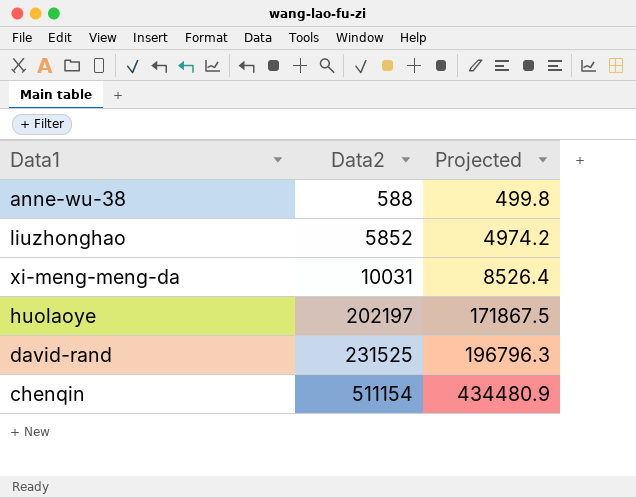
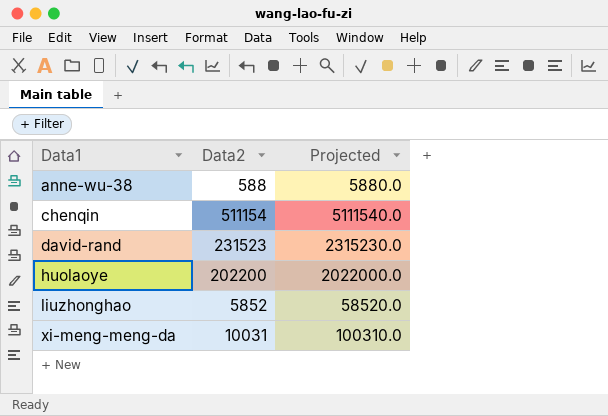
row order: Data2 ascending -> Data1 ascending
column Projected | formula: [Data2] * 0.85 -> [Data2] * 10
david-rand | Data2: 231525 -> 231523
huolaoye | Data2: 202197 -> 202200

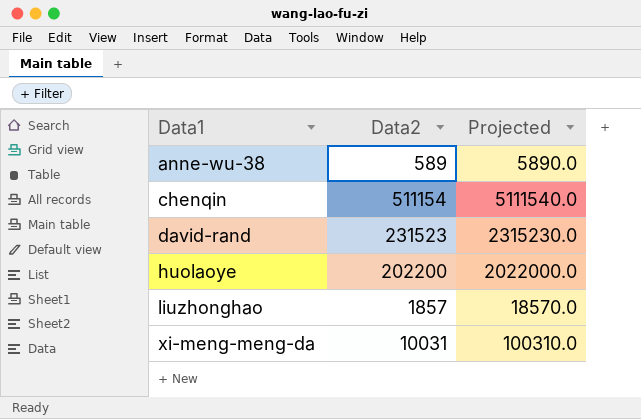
anne-wu-38 | Data2: 588 -> 589
anne-wu-38 | Projected: 5880.0 -> 5890.0
liuzhonghao | Data2: 5852 -> 1857
liuzhonghao | Projected: 58520.0 -> 18570.0

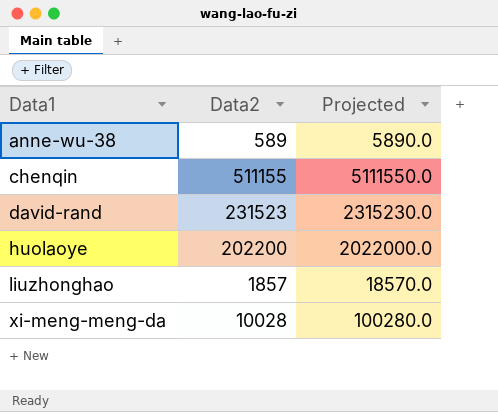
chenqin | Data2: 511154 -> 511155
chenqin | Projected: 5111540.0 -> 5111550.0
xi-meng-meng-da | Data2: 10031 -> 10028
xi-meng-meng-da | Projected: 100310.0 -> 100280.0

